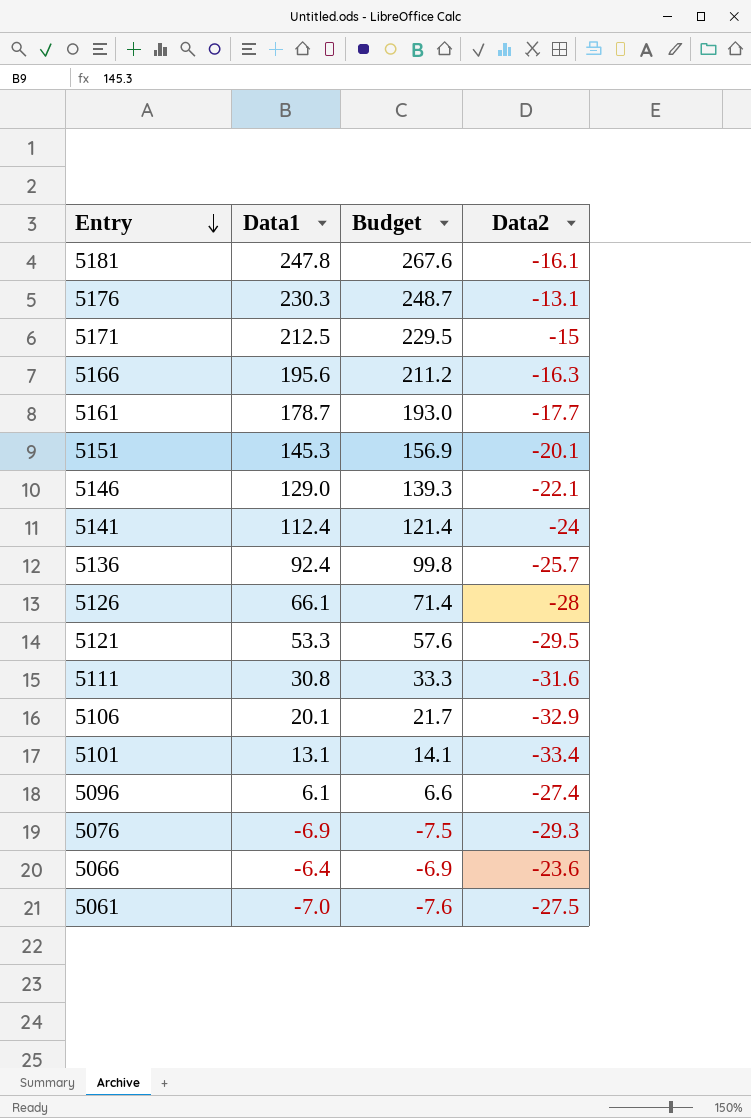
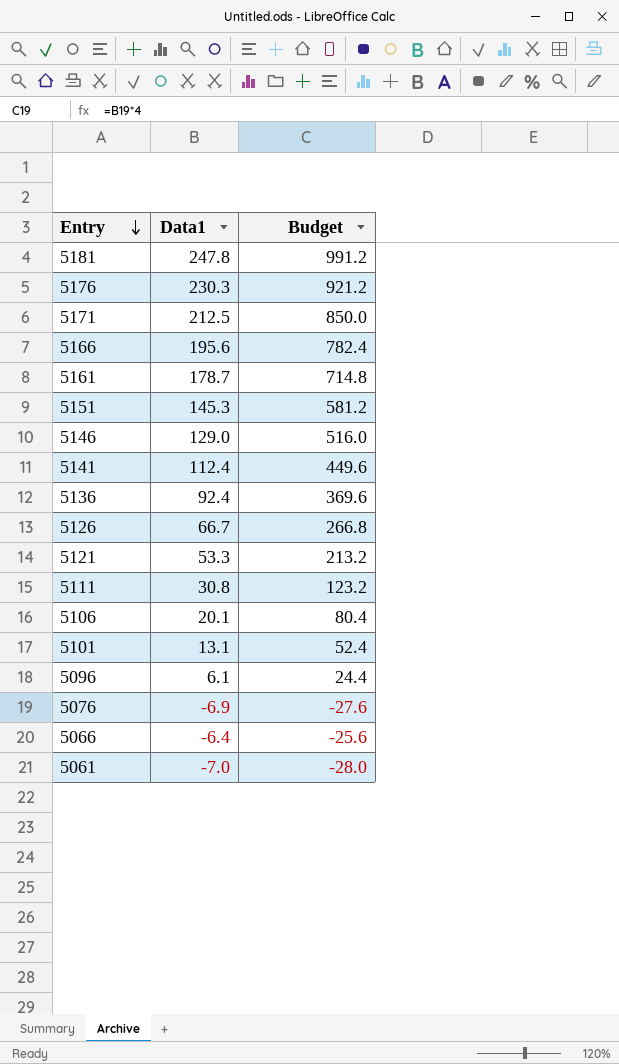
column Data2 | position: 4 -> none
column Budget | formula: [Data1] * 1.08 -> [Data1] * 4
5126 | Data1: 66.1 -> 66.7

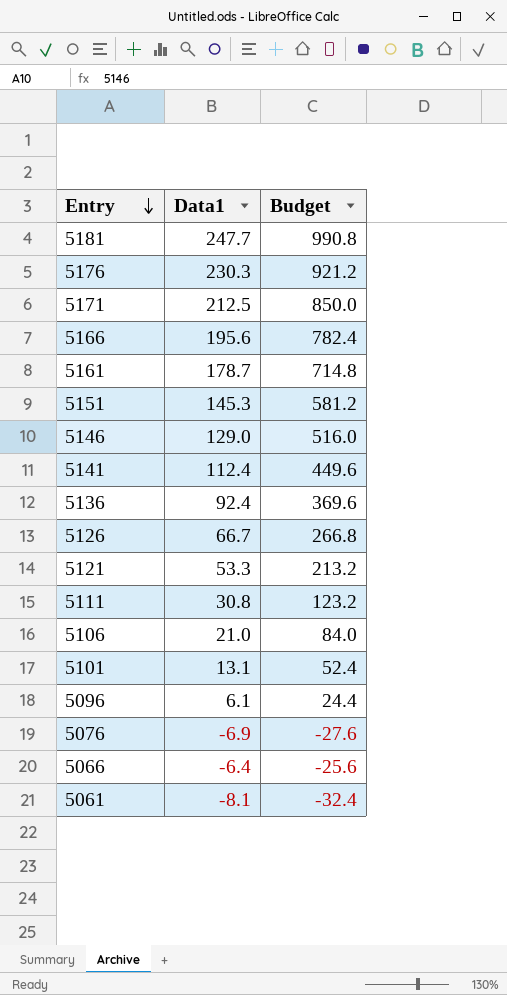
5181 | Data1: 247.8 -> 247.7
5181 | Budget: 991.2 -> 990.8
5106 | Data1: 20.1 -> 21.0
5106 | Budget: 80.4 -> 84.0
5061 | Data1: -7.0 -> -8.1
5061 | Budget: -28.0 -> -32.4

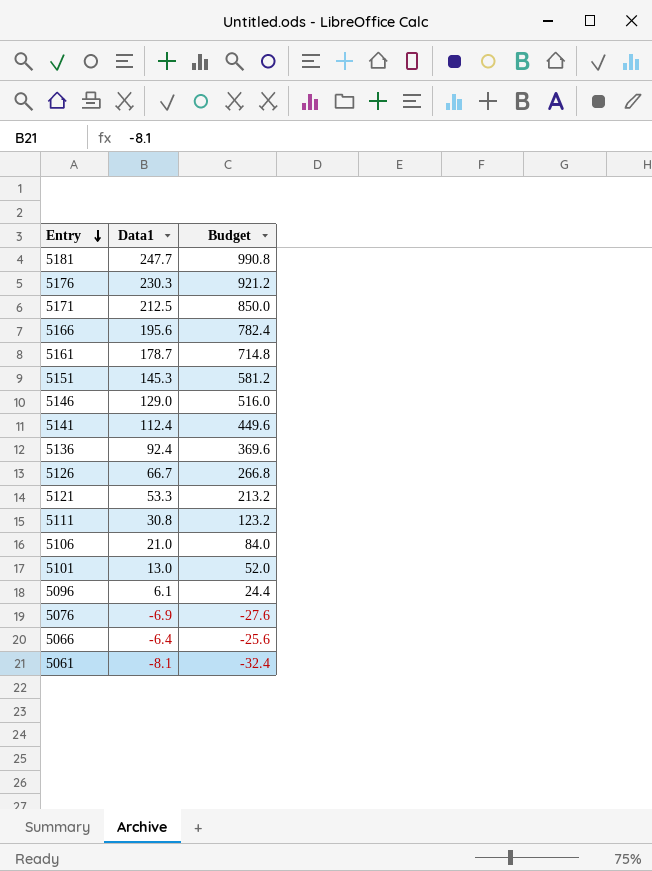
5101 | Data1: 13.1 -> 13.0
5101 | Budget: 52.4 -> 52.0

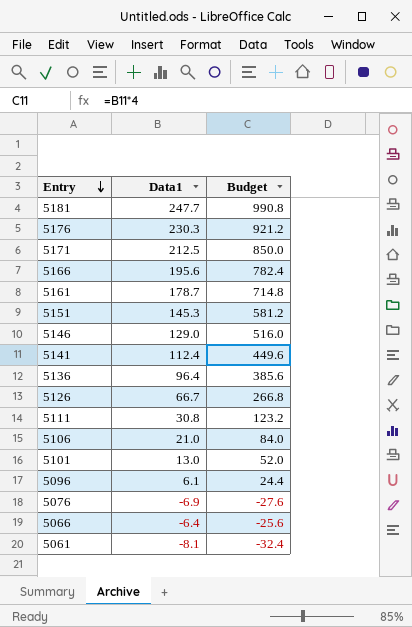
row 5121: 53.3 | 213.2 -> none
5136 | Data1: 92.4 -> 96.4
5136 | Budget: 369.6 -> 385.6

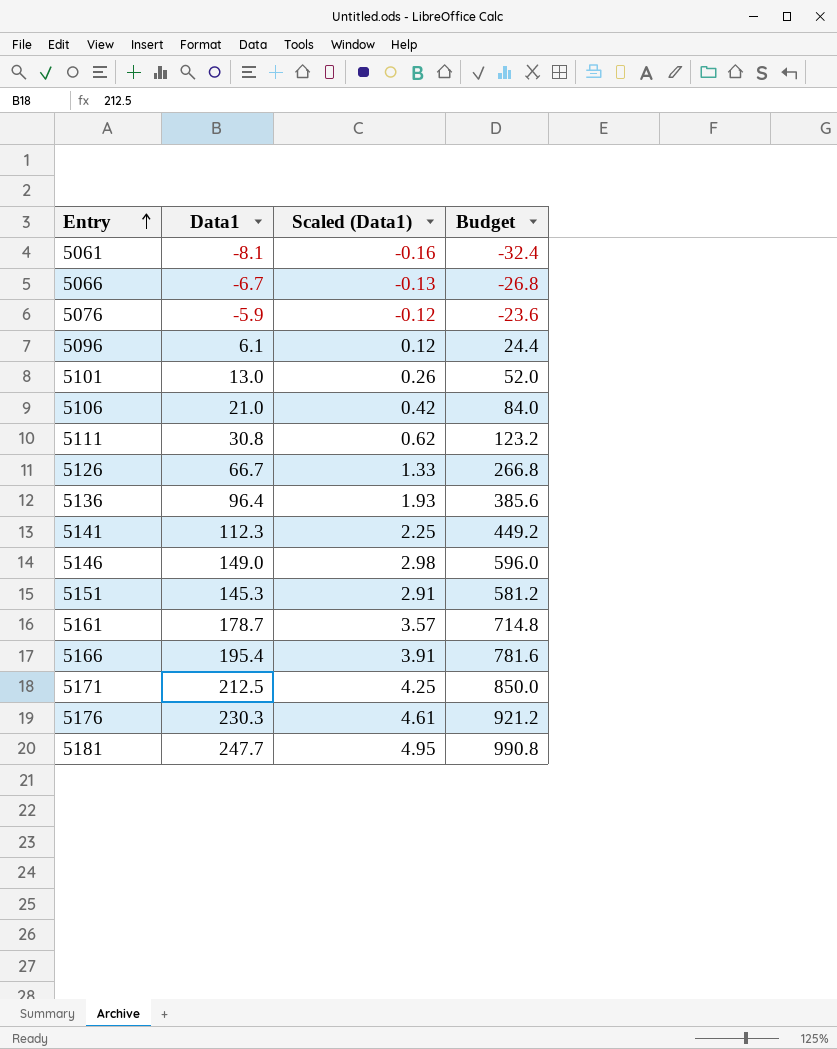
row order: Entry descending -> Entry ascending
column Scaled (Data1) | formula: none -> [Data1] * 0.02
5066 | Data1: -6.4 -> -6.7
5066 | Budget: -25.6 -> -26.8
5076 | Data1: -6.9 -> -5.9
5076 | Budget: -27.6 -> -23.6
5141 | Data1: 112.4 -> 112.3
5141 | Budget: 449.6 -> 449.2
5146 | Data1: 129.0 -> 149.0
5146 | Budget: 516.0 -> 596.0
5166 | Data1: 195.6 -> 195.4
5166 | Budget: 782.4 -> 781.6

